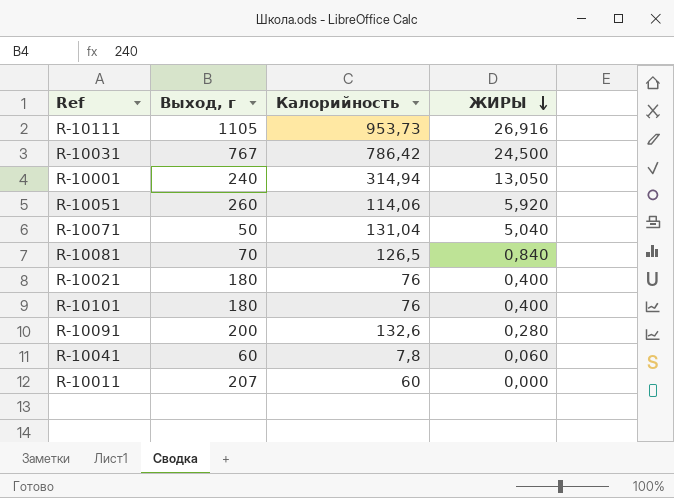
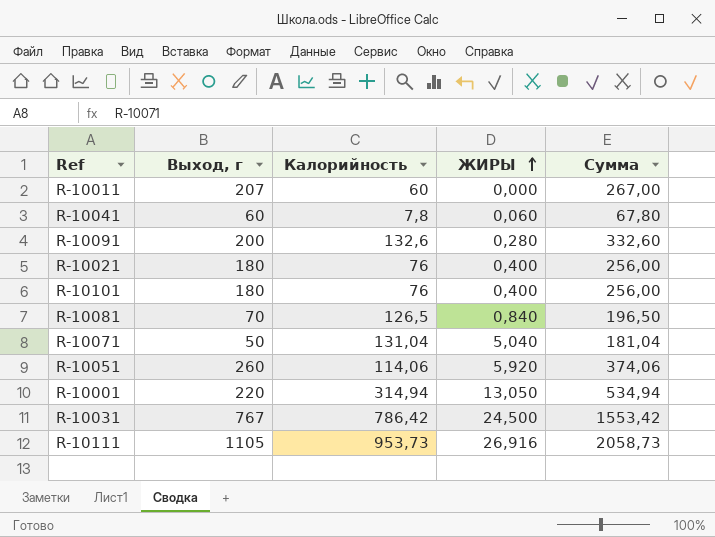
row order: ЖИРЫ descending -> ЖИРЫ ascending
column Сумма | formula: none -> [Выход, г] + [Калорийность]
R-10001 | Выход, г: 240 -> 220

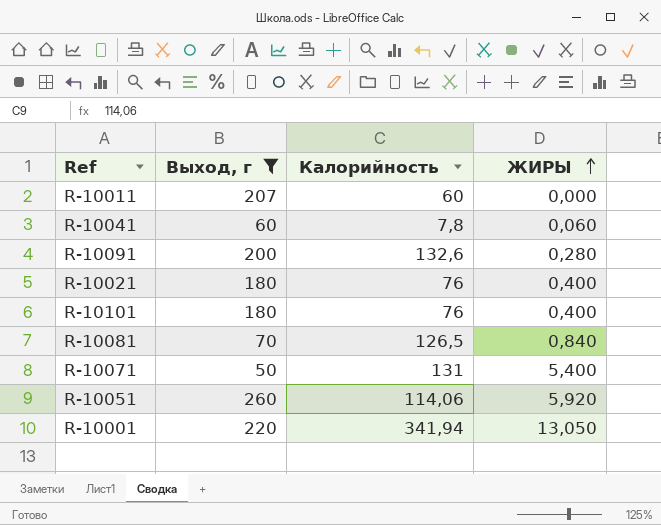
filter: none -> Выход, г <= 260
column Сумма | formula: [Выход, г] + [Калорийность] -> none
R-10071 | Калорийность: 131,04 -> 131
R-10071 | ЖИРЫ: 5,040 -> 5,400
R-10001 | Калорийность: 314,94 -> 341,94

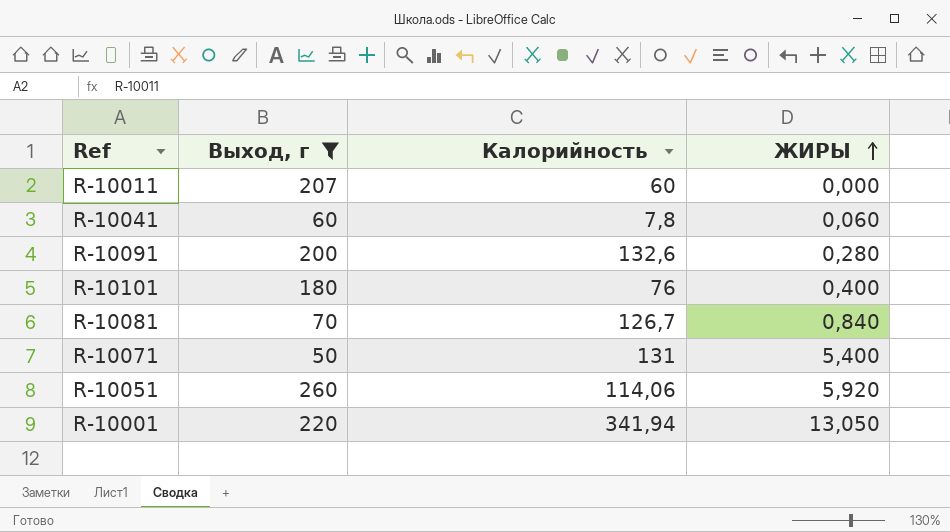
row R-10021: 180 | 76 | 0,400 -> none
R-10081 | Калорийность: 126,5 -> 126,7

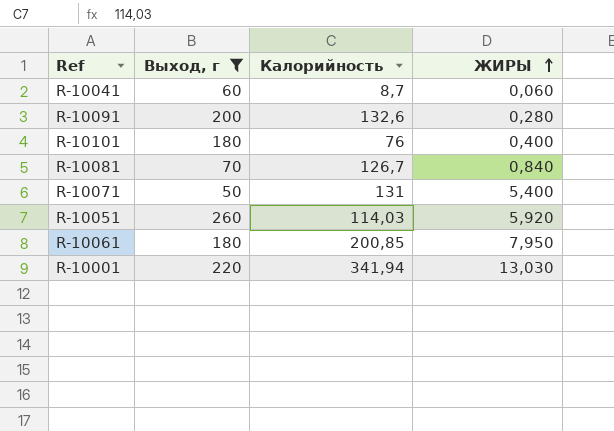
row R-10011: 207 | 60 | 0,000 -> none
R-10041 | Калорийность: 7,8 -> 8,7
R-10051 | Калорийность: 114,06 -> 114,03
row R-10061: none -> 180 | 200,85 | 7,950
R-10001 | ЖИРЫ: 13,050 -> 13,030

